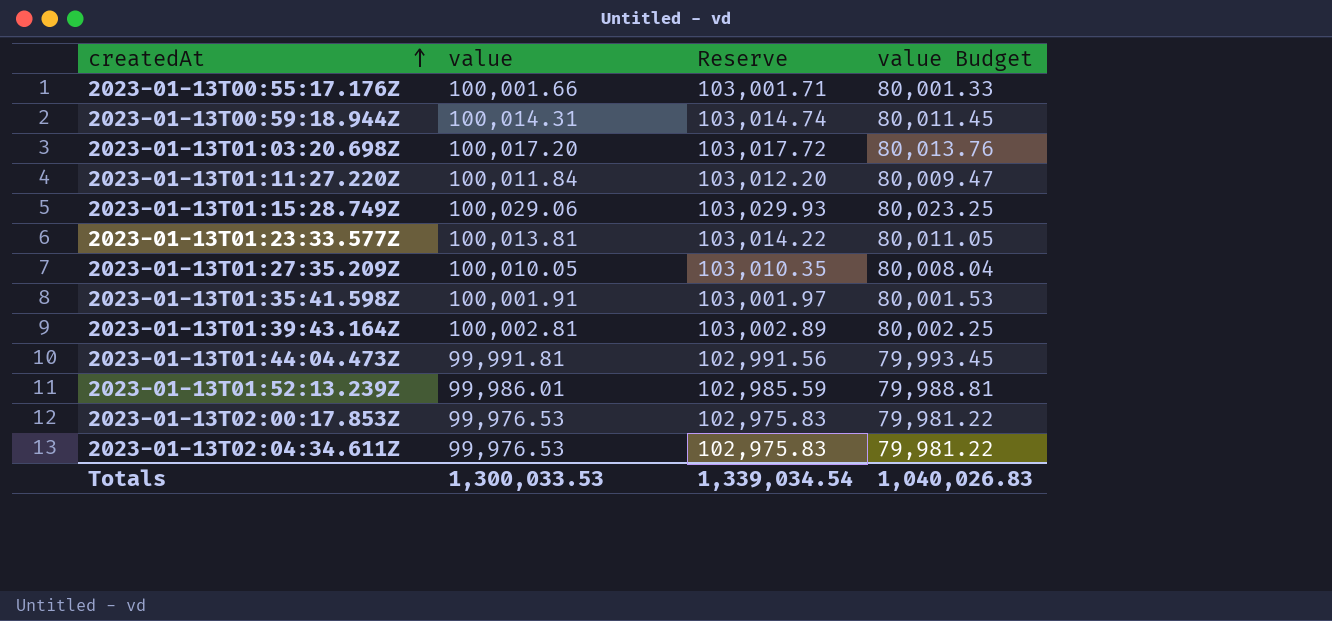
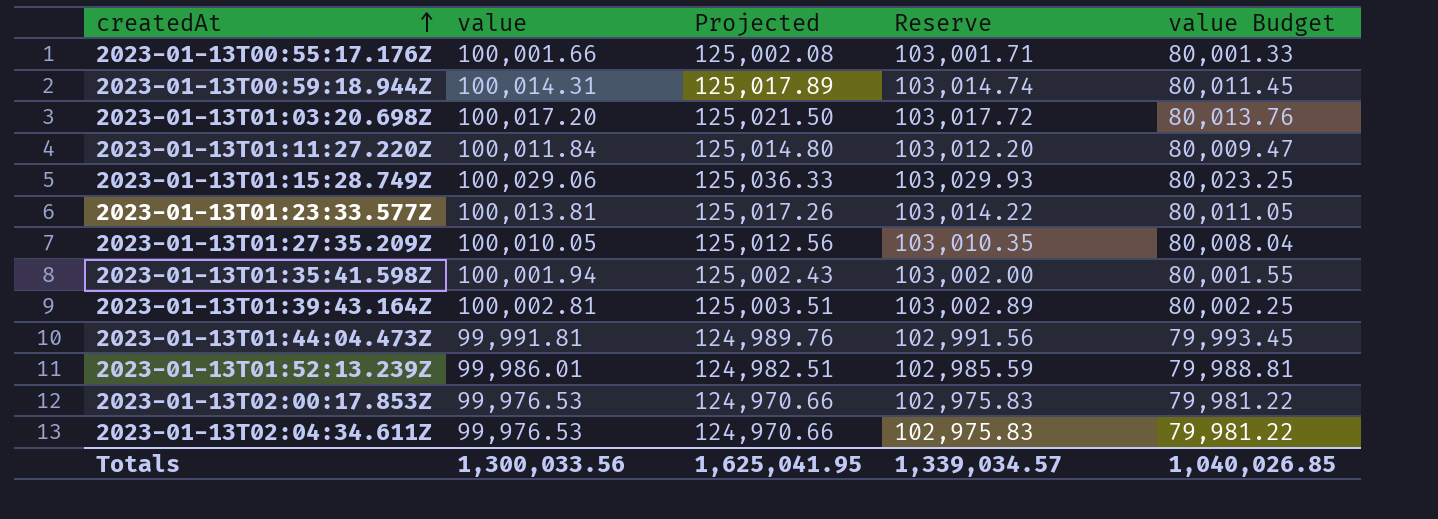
column Projected | formula: none -> [value] * 1.25
2023-01-13T01:35:41.598Z | value: 100,001.91 -> 100,001.94
2023-01-13T01:35:41.598Z | Reserve: 103,001.97 -> 103,002.00
2023-01-13T01:35:41.598Z | value Budget: 80,001.53 -> 80,001.55
Totals | value: 1,300,033.53 -> 1,300,033.56
Totals | Reserve: 1,339,034.54 -> 1,339,034.57
Totals | value Budget: 1,040,026.83 -> 1,040,026.85

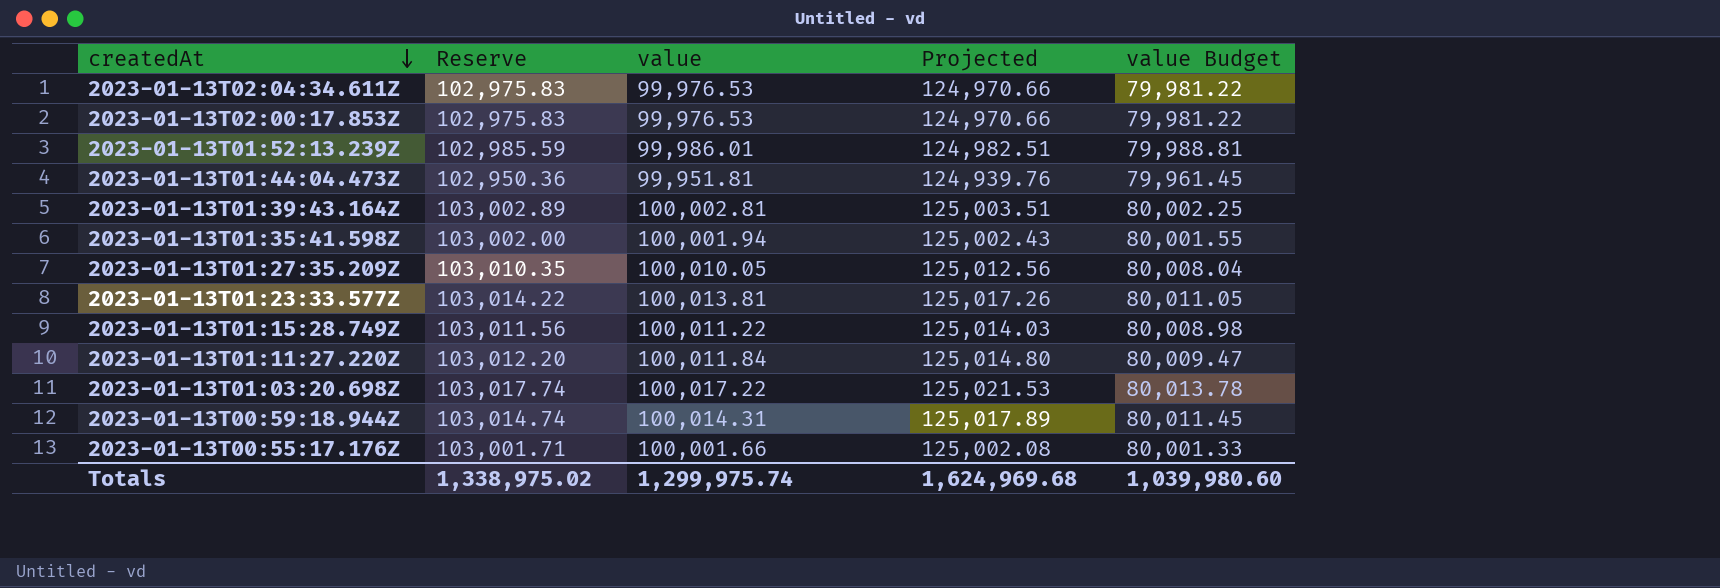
row order: createdAt ascending -> createdAt descending
column Reserve | position: 4 -> 2
2023-01-13T01:44:04.473Z | Reserve: 102,991.56 -> 102,950.36
2023-01-13T01:44:04.473Z | value: 99,991.81 -> 99,951.81
2023-01-13T01:44:04.473Z | Projected: 124,989.76 -> 124,939.76
2023-01-13T01:44:04.473Z | value Budget: 79,993.45 -> 79,961.45
2023-01-13T01:15:28.749Z | Reserve: 103,029.93 -> 103,011.56
2023-01-13T01:15:28.749Z | value: 100,029.06 -> 100,011.22
2023-01-13T01:15:28.749Z | Projected: 125,036.33 -> 125,014.03
2023-01-13T01:15:28.749Z | value Budget: 80,023.25 -> 80,008.98
2023-01-13T01:03:20.698Z | Reserve: 103,017.72 -> 103,017.74
2023-01-13T01:03:20.698Z | value: 100,017.20 -> 100,017.22
2023-01-13T01:03:20.698Z | Projected: 125,021.50 -> 125,021.53
2023-01-13T01:03:20.698Z | value Budget: 80,013.76 -> 80,013.78
Totals | Reserve: 1,339,034.57 -> 1,338,975.02
Totals | value: 1,300,033.56 -> 1,299,975.74
Totals | Projected: 1,625,041.95 -> 1,624,969.68
Totals | value Budget: 1,040,026.85 -> 1,039,980.60

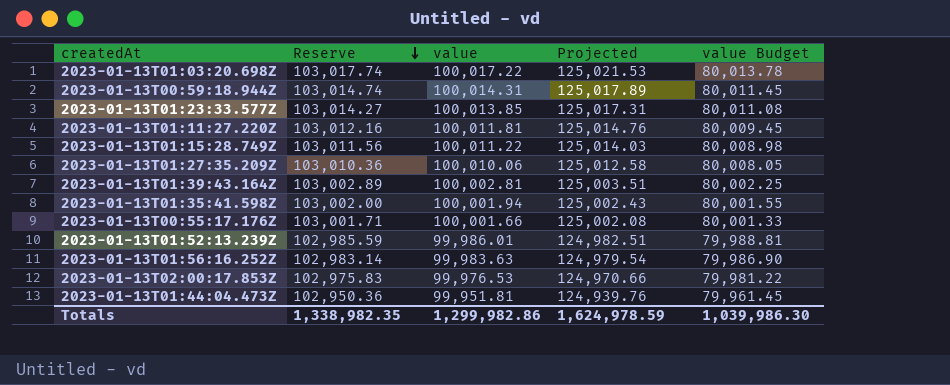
row order: createdAt descending -> Reserve descending
row 2023-01-13T02:04:34.611Z: 102,975.83 | 99,976.53 | 124,970.66 | 79,981.22 -> none
2023-01-13T01:23:33.577Z | Reserve: 103,014.22 -> 103,014.27
2023-01-13T01:23:33.577Z | value: 100,013.81 -> 100,013.85
2023-01-13T01:23:33.577Z | Projected: 125,017.26 -> 125,017.31
2023-01-13T01:23:33.577Z | value Budget: 80,011.05 -> 80,011.08
2023-01-13T01:11:27.220Z | Reserve: 103,012.20 -> 103,012.16
2023-01-13T01:11:27.220Z | value: 100,011.84 -> 100,011.81
2023-01-13T01:11:27.220Z | Projected: 125,014.80 -> 125,014.76
2023-01-13T01:11:27.220Z | value Budget: 80,009.47 -> 80,009.45
2023-01-13T01:27:35.209Z | Reserve: 103,010.35 -> 103,010.36
2023-01-13T01:27:35.209Z | value: 100,010.05 -> 100,010.06
2023-01-13T01:27:35.209Z | Projected: 125,012.56 -> 125,012.58
2023-01-13T01:27:35.209Z | value Budget: 80,008.04 -> 80,008.05
row 2023-01-13T01:56:16.252Z: none -> 102,983.14 | 99,983.63 | 124,979.54 | 79,986.90
Totals | Reserve: 1,338,975.02 -> 1,338,982.35
Totals | value: 1,299,975.74 -> 1,299,982.86
Totals | Projected: 1,624,969.68 -> 1,624,978.59
Totals | value Budget: 1,039,980.60 -> 1,039,986.30

